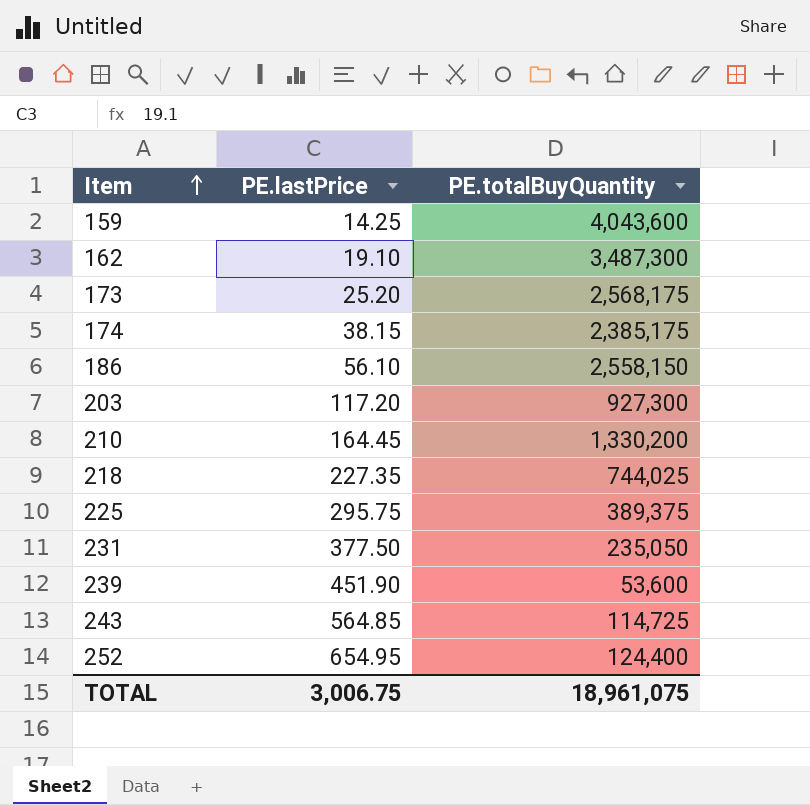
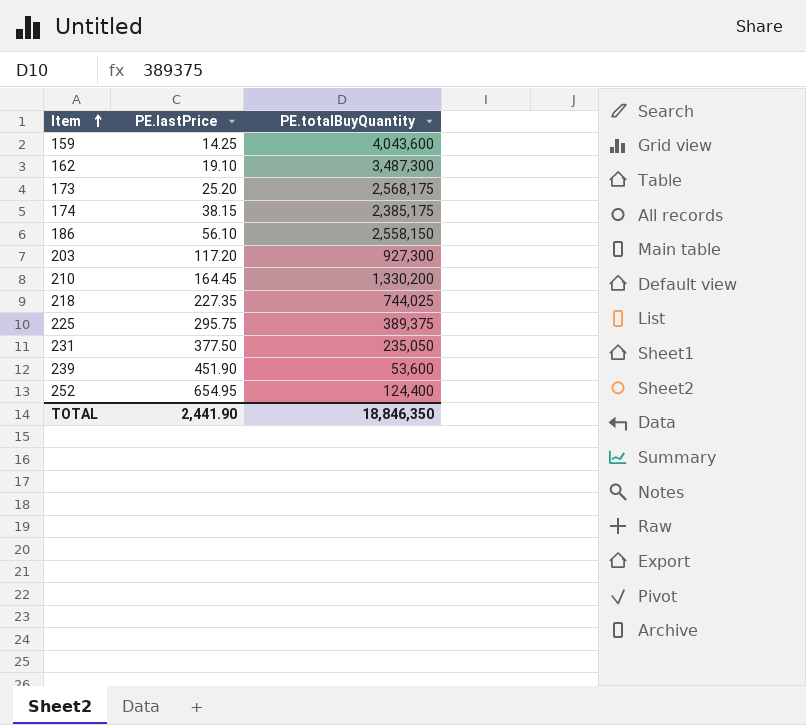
row 243: 564.85 | 114,725 -> none
TOTAL | PE.lastPrice: 3,006.75 -> 2,441.90
TOTAL | PE.totalBuyQuantity: 18,961,075 -> 18,846,350

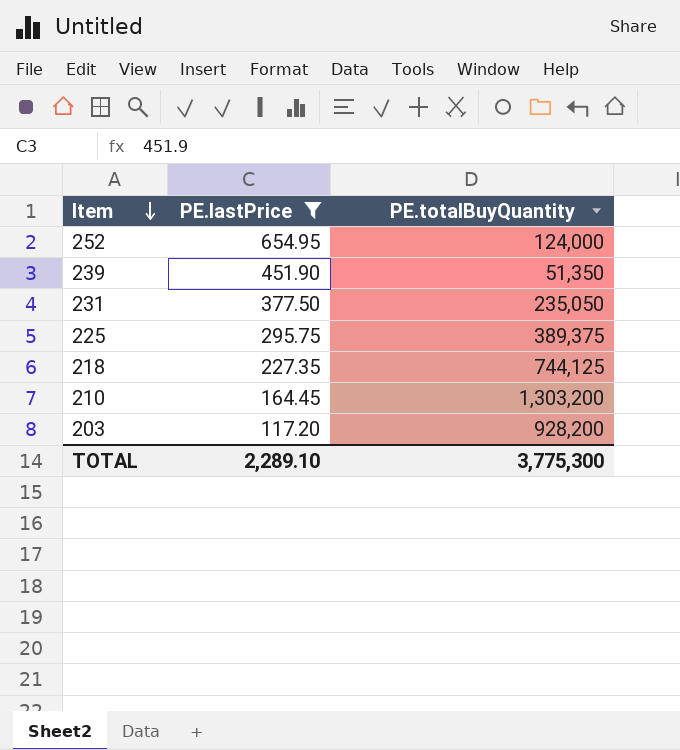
filter: none -> PE.lastPrice >= 117.20
row order: Item ascending -> Item descending
252 | PE.totalBuyQuantity: 124,400 -> 124,000
239 | PE.totalBuyQuantity: 53,600 -> 51,350
218 | PE.totalBuyQuantity: 744,025 -> 744,125
210 | PE.totalBuyQuantity: 1,330,200 -> 1,303,200
203 | PE.totalBuyQuantity: 927,300 -> 928,200
TOTAL | PE.lastPrice: 2,441.90 -> 2,289.10
TOTAL | PE.totalBuyQuantity: 18,846,350 -> 3,775,300

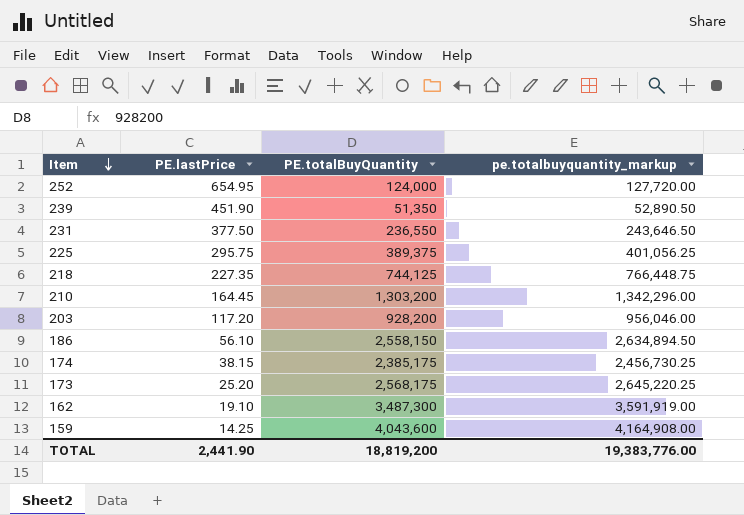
filter: PE.lastPrice >= 117.20 -> none
column pe.totalbuyquantity_markup | formula: none -> [PE.totalBuyQuantity] * 1.03
231 | PE.totalBuyQuantity: 235,050 -> 236,550
TOTAL | PE.lastPrice: 2,289.10 -> 2,441.90
TOTAL | PE.totalBuyQuantity: 3,775,300 -> 18,819,200

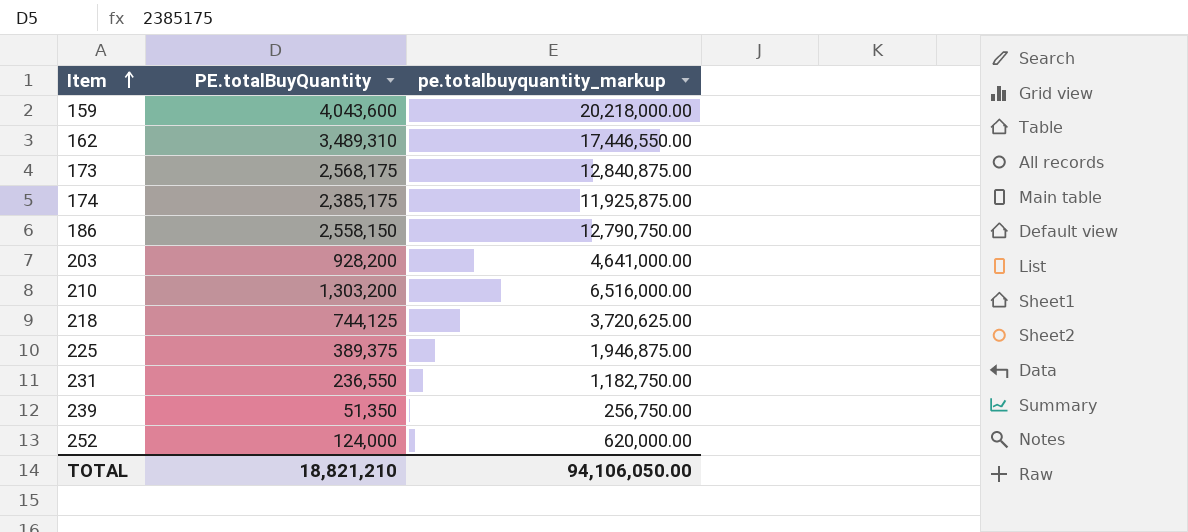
row order: Item descending -> Item ascending
column PE.lastPrice | position: 2 -> none
column pe.totalbuyquantity_markup | formula: [PE.totalBuyQuantity] * 1.03 -> [PE.totalBuyQuantity] * 5
162 | PE.totalBuyQuantity: 3,487,300 -> 3,489,310
TOTAL | PE.totalBuyQuantity: 18,819,200 -> 18,821,210
TOTAL | pe.totalbuyquantity_markup: 19,383,776.00 -> 94,106,050.00

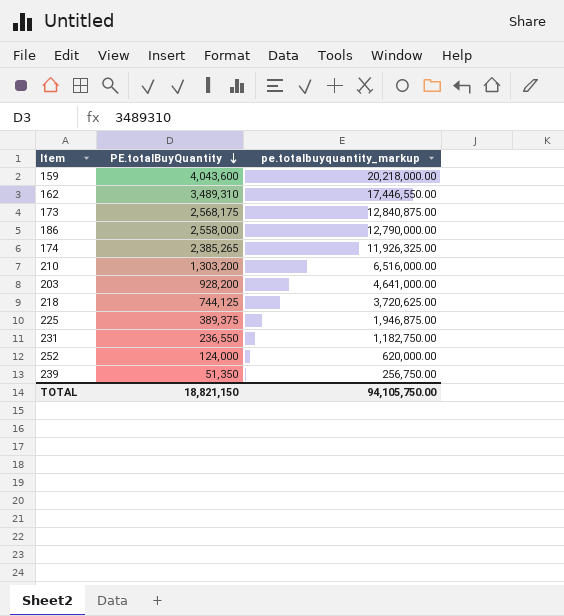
row order: Item ascending -> PE.totalBuyQuantity descending
186 | PE.totalBuyQuantity: 2,558,150 -> 2,558,000
186 | pe.totalbuyquantity_markup: 12,790,750.00 -> 12,790,000.00
174 | PE.totalBuyQuantity: 2,385,175 -> 2,385,265
174 | pe.totalbuyquantity_markup: 11,925,875.00 -> 11,926,325.00
TOTAL | PE.totalBuyQuantity: 18,821,210 -> 18,821,150
TOTAL | pe.totalbuyquantity_markup: 94,106,050.00 -> 94,105,750.00

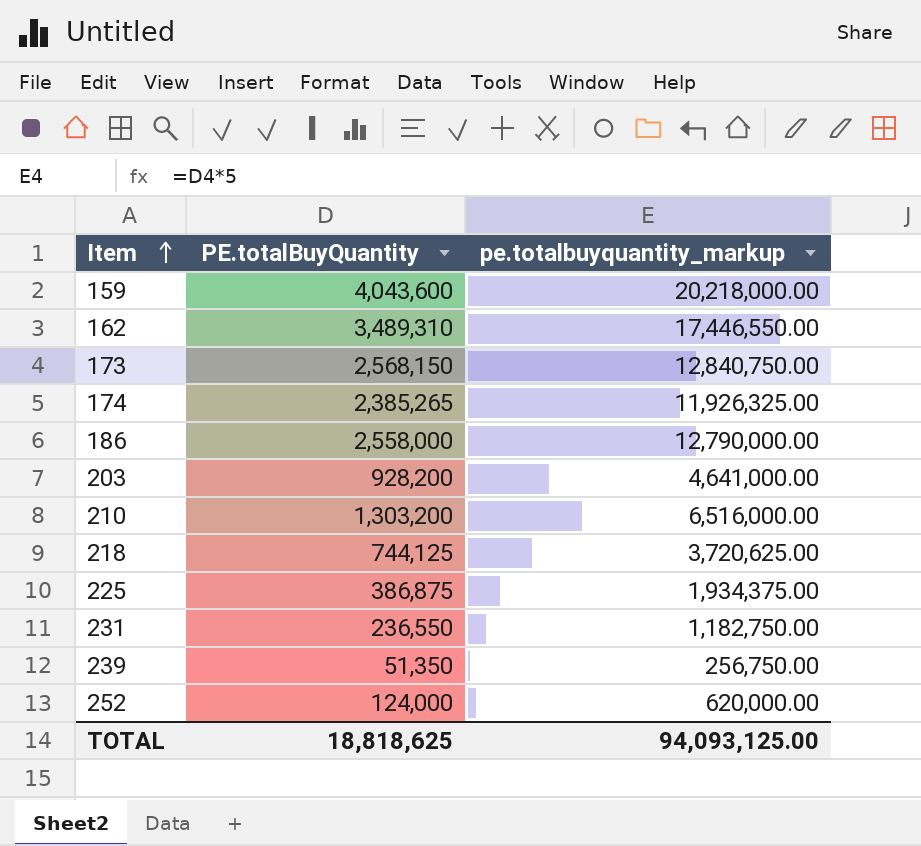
row order: PE.totalBuyQuantity descending -> Item ascending
173 | PE.totalBuyQuantity: 2,568,175 -> 2,568,150
173 | pe.totalbuyquantity_markup: 12,840,875.00 -> 12,840,750.00
225 | PE.totalBuyQuantity: 389,375 -> 386,875
225 | pe.totalbuyquantity_markup: 1,946,875.00 -> 1,934,375.00
TOTAL | PE.totalBuyQuantity: 18,821,150 -> 18,818,625
TOTAL | pe.totalbuyquantity_markup: 94,105,750.00 -> 94,093,125.00

